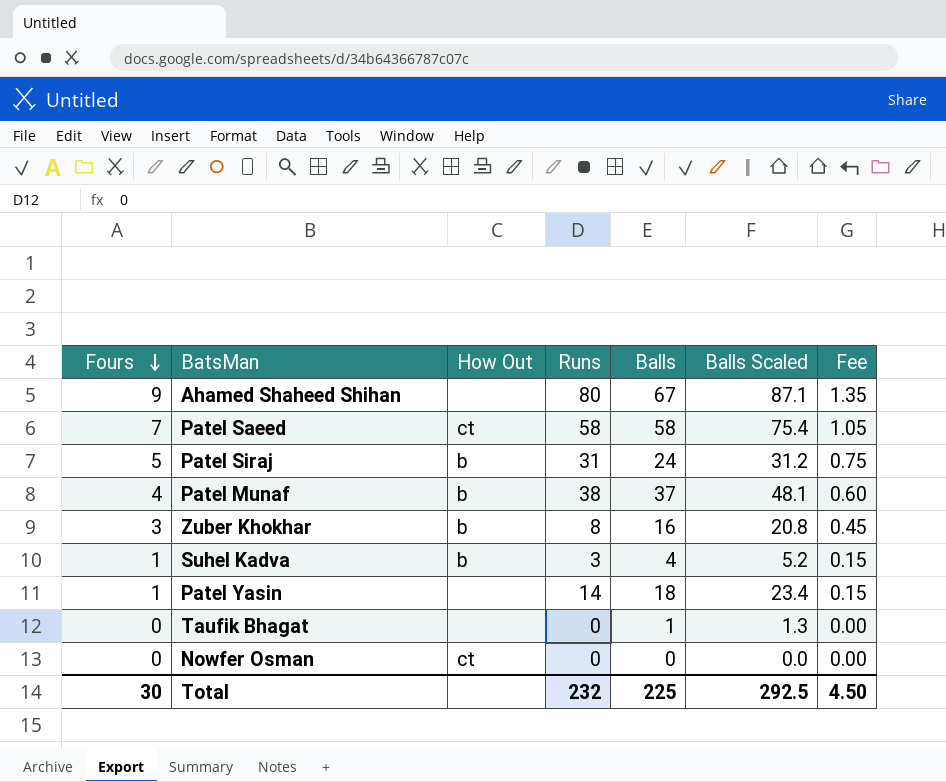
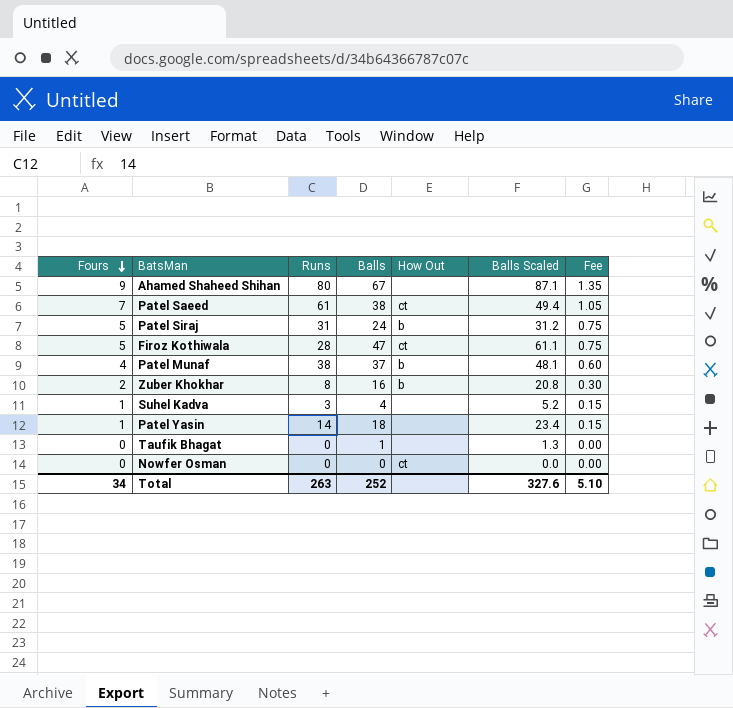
column How Out | position: 3 -> 5
Patel Saeed | Runs: 58 -> 61
Patel Saeed | Balls: 58 -> 38
Patel Saeed | Balls Scaled: 75.4 -> 49.4
row Firoz Kothiwala: none -> 5 | 28 | 47 | ct | 61.1 | 0.75
Zuber Khokhar | Fours: 3 -> 2
Zuber Khokhar | Fee: 0.45 -> 0.30
Suhel Kadva | How Out: b -> none
Total | Fours: 30 -> 34
Total | Runs: 232 -> 263
Total | Balls: 225 -> 252
Total | Balls Scaled: 292.5 -> 327.6
Total | Fee: 4.50 -> 5.10

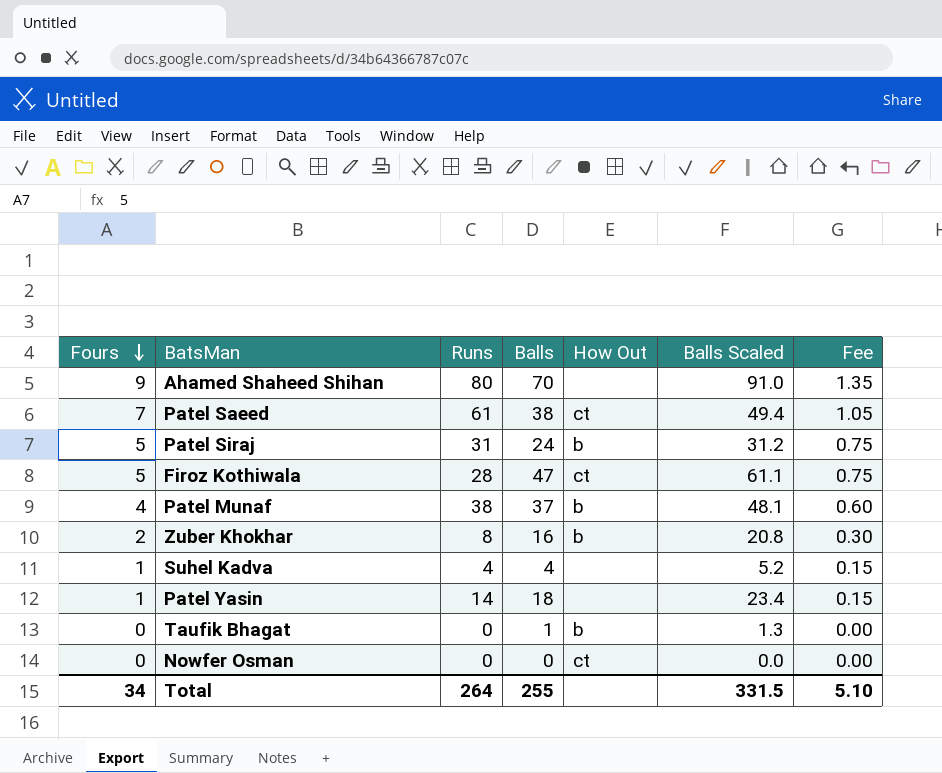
Ahamed Shaheed Shihan | Balls: 67 -> 70
Ahamed Shaheed Shihan | Balls Scaled: 87.1 -> 91.0
Suhel Kadva | Runs: 3 -> 4
Taufik Bhagat | How Out: none -> b
Total | Runs: 263 -> 264
Total | Balls: 252 -> 255
Total | Balls Scaled: 327.6 -> 331.5

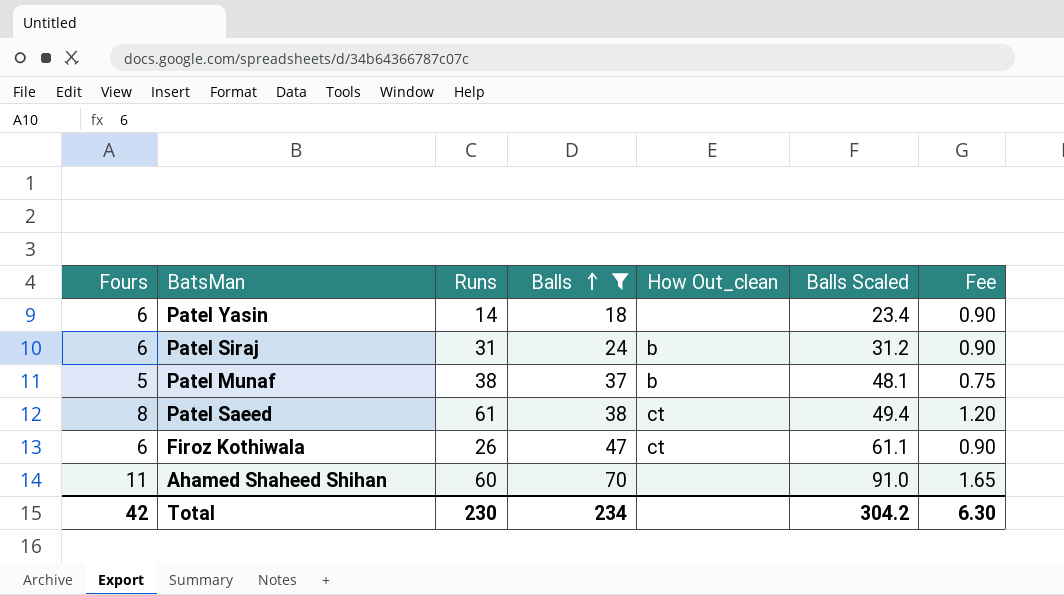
filter: none -> Balls >= 18
row order: Fours descending -> Balls ascending
column name: How Out -> How Out_clean
Patel Yasin | Fours: 1 -> 6
Patel Yasin | Fee: 0.15 -> 0.90
Patel Siraj | Fours: 5 -> 6
Patel Siraj | Fee: 0.75 -> 0.90
Patel Munaf | Fours: 4 -> 5
Patel Munaf | Fee: 0.60 -> 0.75
Patel Saeed | Fours: 7 -> 8
Patel Saeed | Fee: 1.05 -> 1.20
Firoz Kothiwala | Fours: 5 -> 6
Firoz Kothiwala | Runs: 28 -> 26
Firoz Kothiwala | Fee: 0.75 -> 0.90
Ahamed Shaheed Shihan | Fours: 9 -> 11
Ahamed Shaheed Shihan | Runs: 80 -> 60
Ahamed Shaheed Shihan | Fee: 1.35 -> 1.65
Total | Fours: 34 -> 42
Total | Runs: 264 -> 230
Total | Balls: 255 -> 234
Total | Balls Scaled: 331.5 -> 304.2
Total | Fee: 5.10 -> 6.30

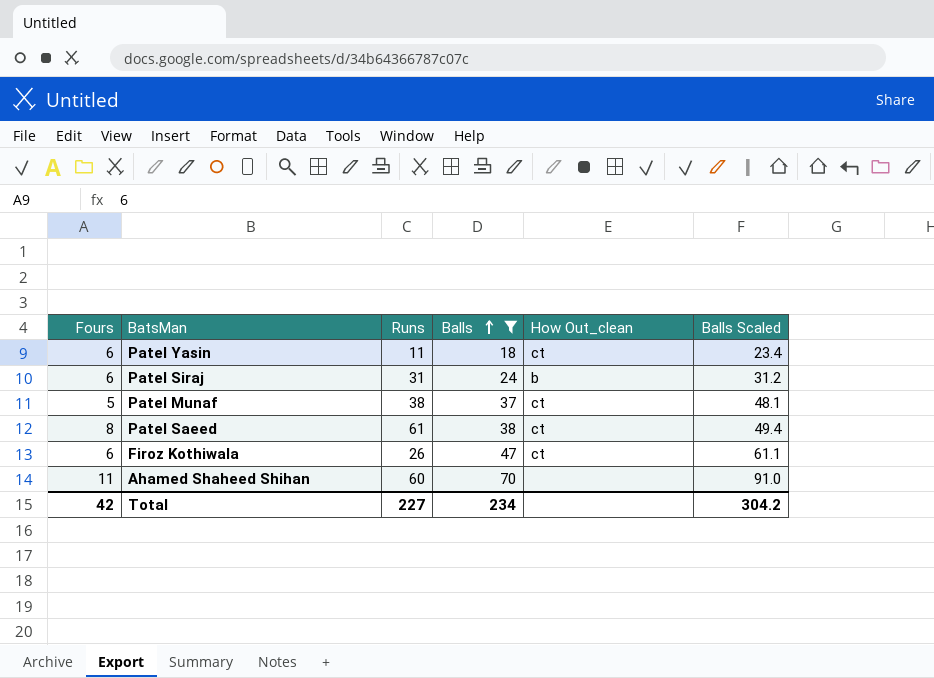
column Fee | formula: [Fours] * 0.15 -> none
Patel Yasin | Runs: 14 -> 11
Patel Yasin | How Out_clean: none -> ct
Patel Munaf | How Out_clean: b -> ct
Total | Runs: 230 -> 227

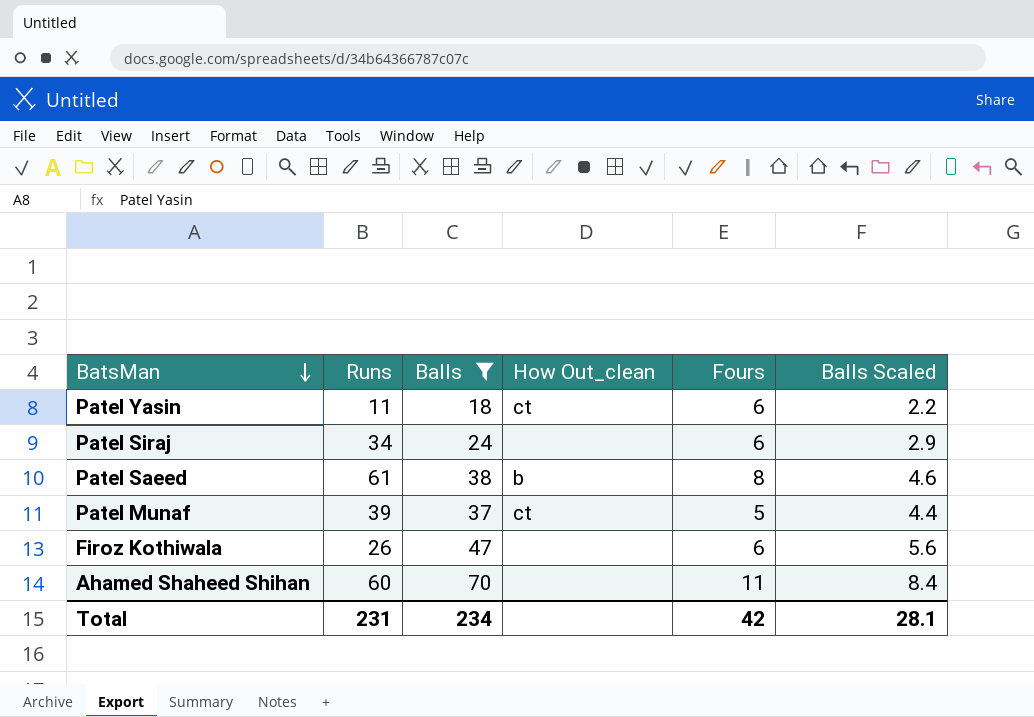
row order: Balls ascending -> BatsMan descending
column Fours | position: 1 -> 5
column Balls Scaled | formula: [Balls] * 1.3 -> [Balls] * 0.12
Patel Siraj | Runs: 31 -> 34
Patel Siraj | How Out_clean: b -> none
Patel Saeed | How Out_clean: ct -> b
Patel Munaf | Runs: 38 -> 39
Firoz Kothiwala | How Out_clean: ct -> none
Total | Runs: 227 -> 231
Total | Balls Scaled: 304.2 -> 28.1

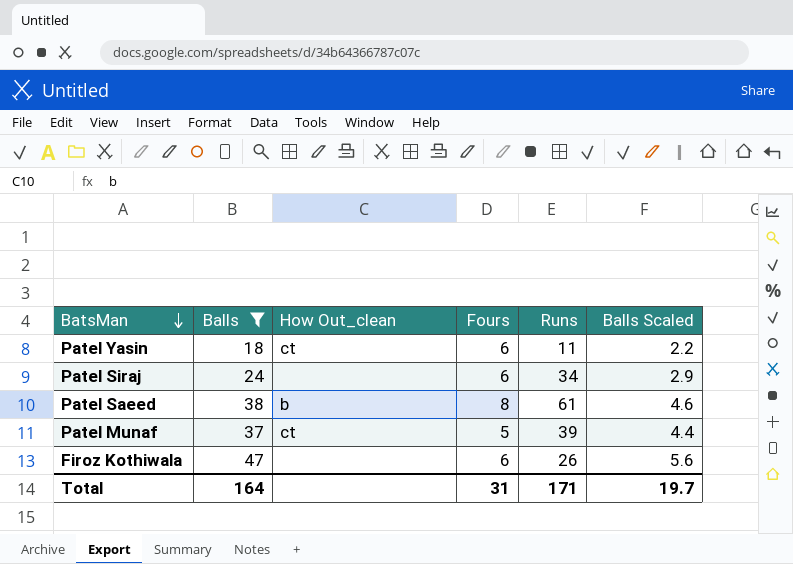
column Runs | position: 2 -> 5
row Ahamed Shaheed Shihan: 60 | 70 | none | 11 | 8.4 -> none
Total | Balls: 234 -> 164
Total | Fours: 42 -> 31
Total | Runs: 231 -> 171
Total | Balls Scaled: 28.1 -> 19.7

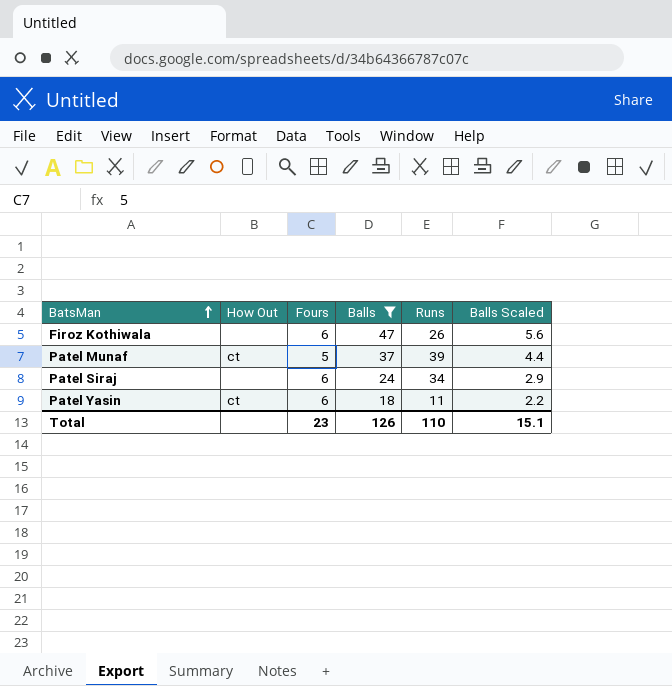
row order: BatsMan descending -> BatsMan ascending
column name: How Out_clean -> How Out
column Balls | position: 2 -> 4
row Patel Saeed: 38 | b | 8 | 61 | 4.6 -> none
Total | Fours: 31 -> 23
Total | Balls: 164 -> 126
Total | Runs: 171 -> 110
Total | Balls Scaled: 19.7 -> 15.1

